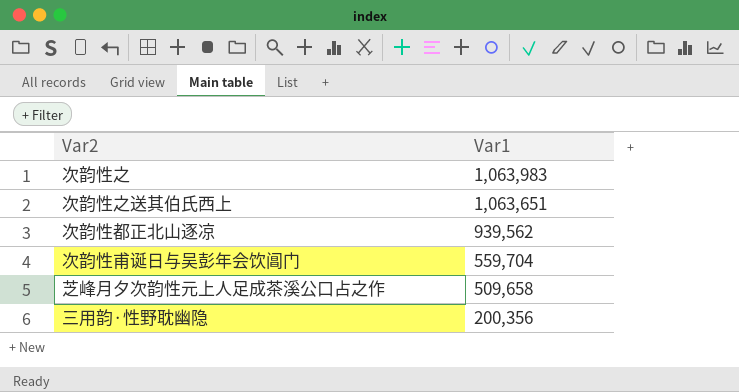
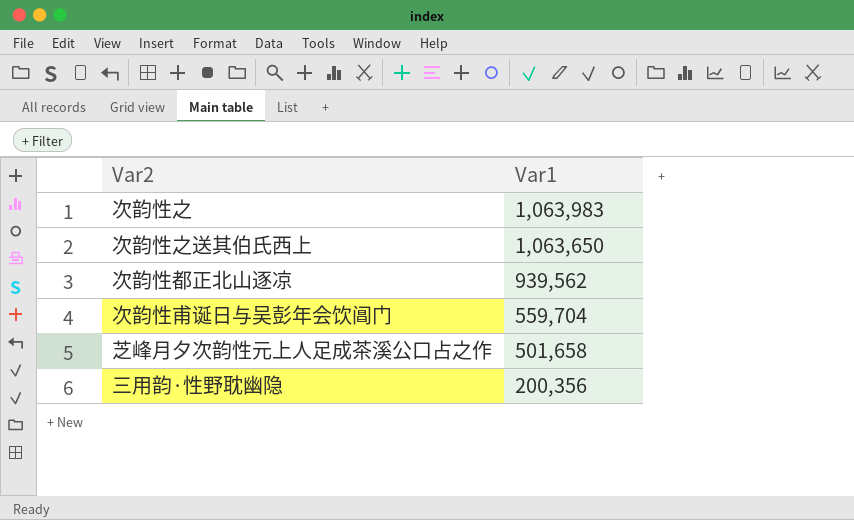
次韵性之送其伯氏西上 | Var1: 1,063,651 -> 1,063,650
芝峰月夕次韵性元上人足成茶溪公口占之作 | Var1: 509,658 -> 501,658

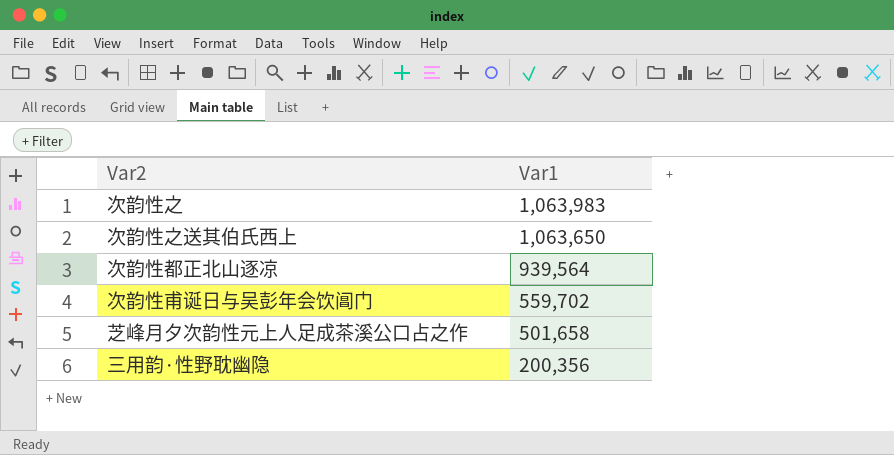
次韵性都正北山逐凉 | Var1: 939,562 -> 939,564
次韵性甫诞日与吴彭年会饮阊门 | Var1: 559,704 -> 559,702

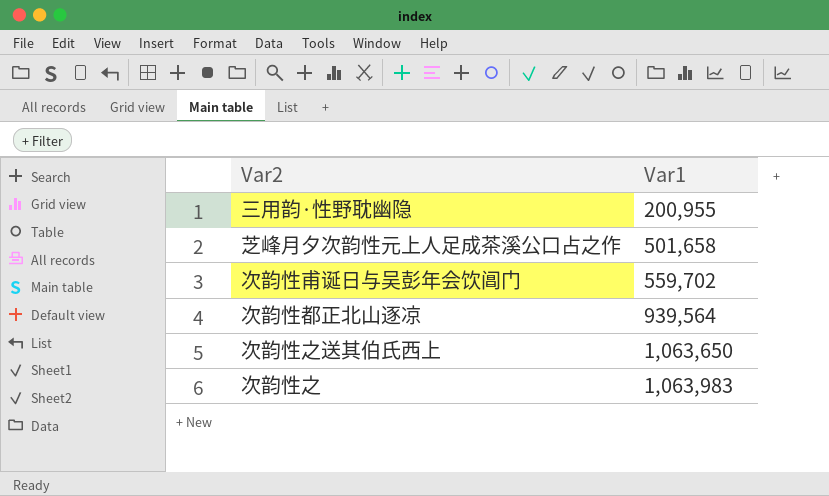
row order: Var1 descending -> Var1 ascending
三用韵·性野耽幽隐 | Var1: 200,356 -> 200,955

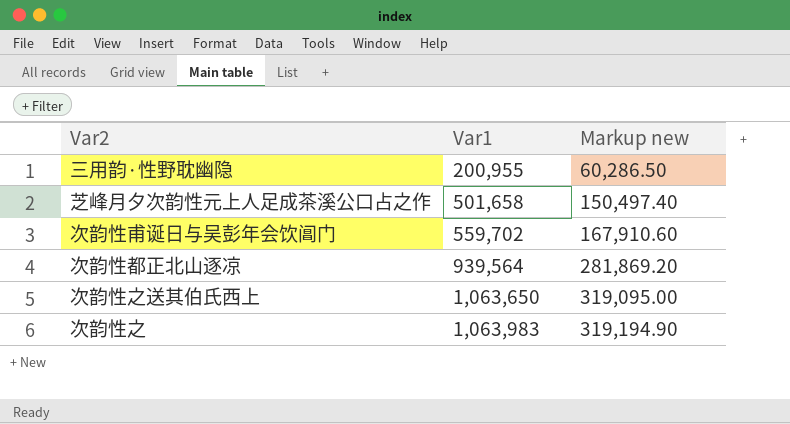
column Markup new | formula: none -> [Var1] * 0.3

